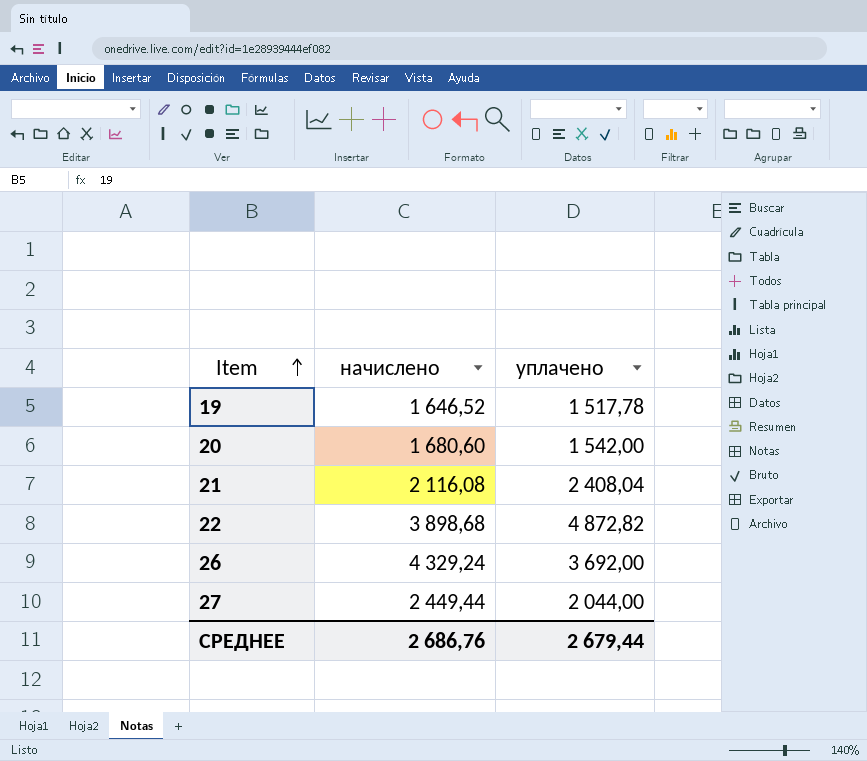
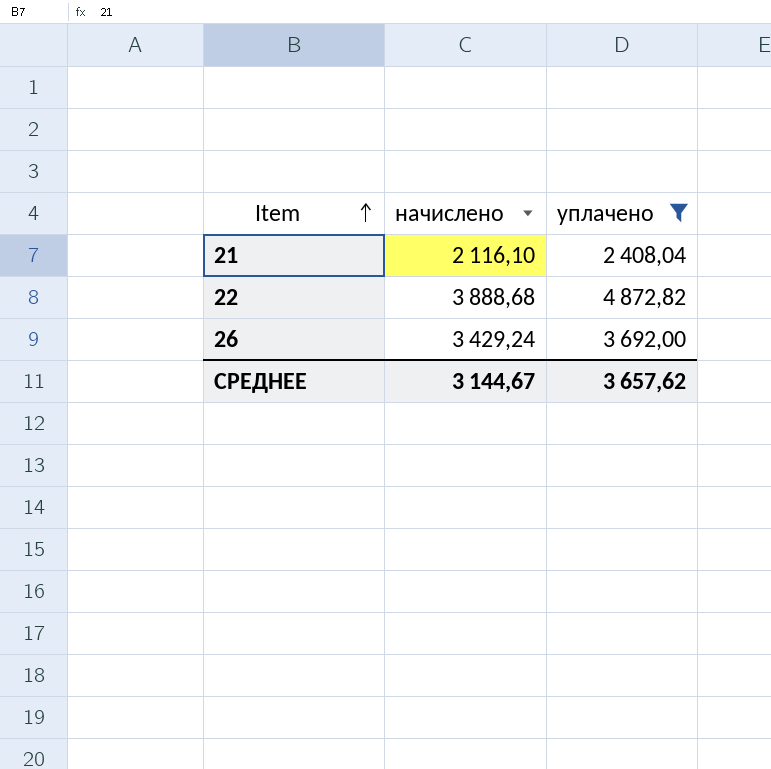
filter: none -> уплачено >= 2 408,04
21 | начислено: 2 116,08 -> 2 116,10
22 | начислено: 3 898,68 -> 3 888,68
26 | начислено: 4 329,24 -> 3 429,24
СРЕДНЕЕ | начислено: 2 686,76 -> 3 144,67
СРЕДНЕЕ | уплачено: 2 679,44 -> 3 657,62

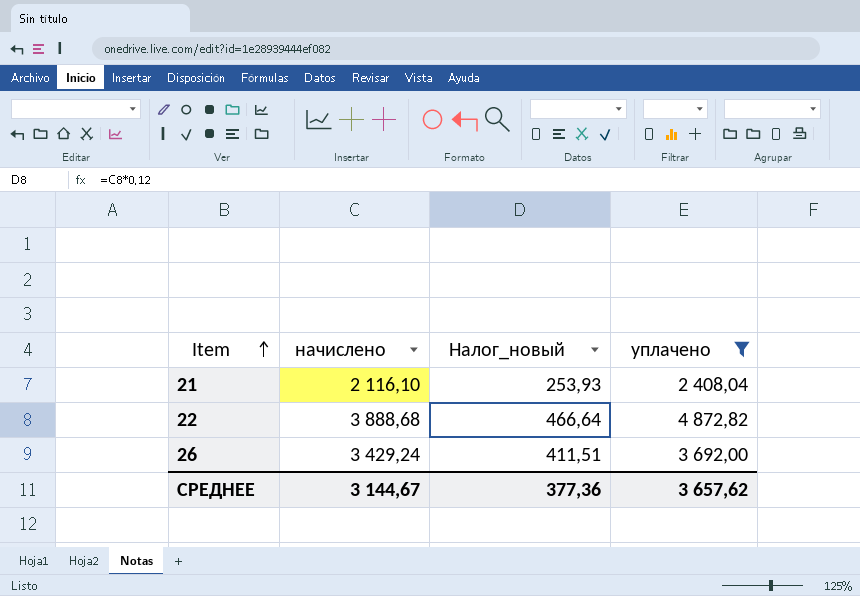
column Налог_новый | formula: none -> [начислено] * 0,12

